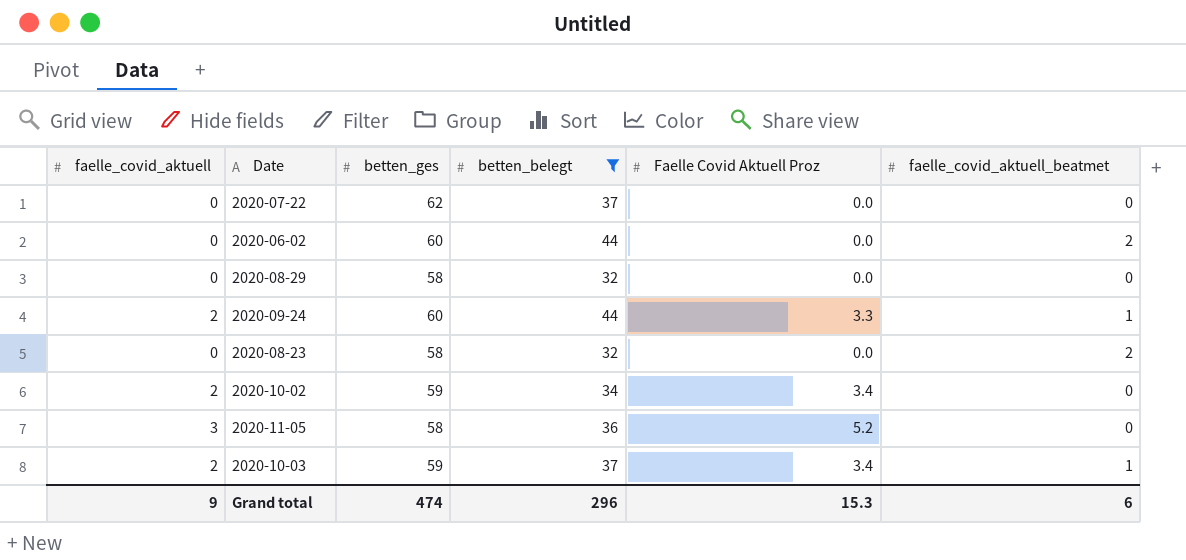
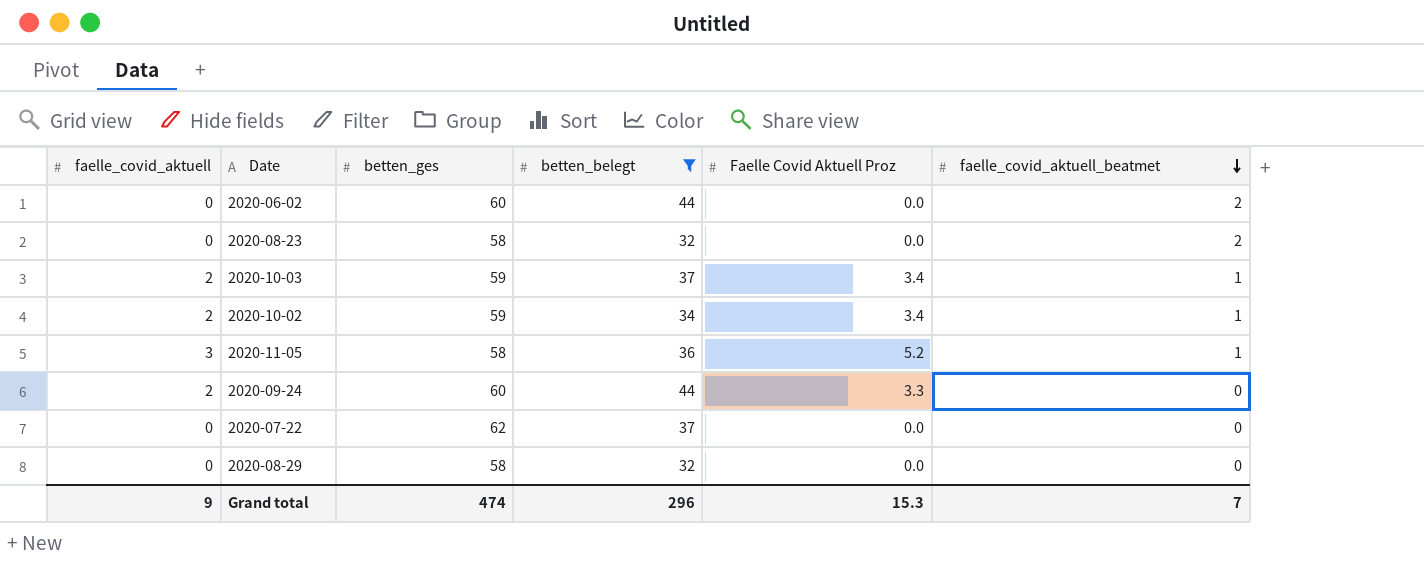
row order: none -> faelle_covid_aktuell_beatmet descending
2020-10-02 | faelle_covid_aktuell_beatmet: 0 -> 1
2020-11-05 | faelle_covid_aktuell_beatmet: 0 -> 1
2020-09-24 | faelle_covid_aktuell_beatmet: 1 -> 0
Grand total | faelle_covid_aktuell_beatmet: 6 -> 7

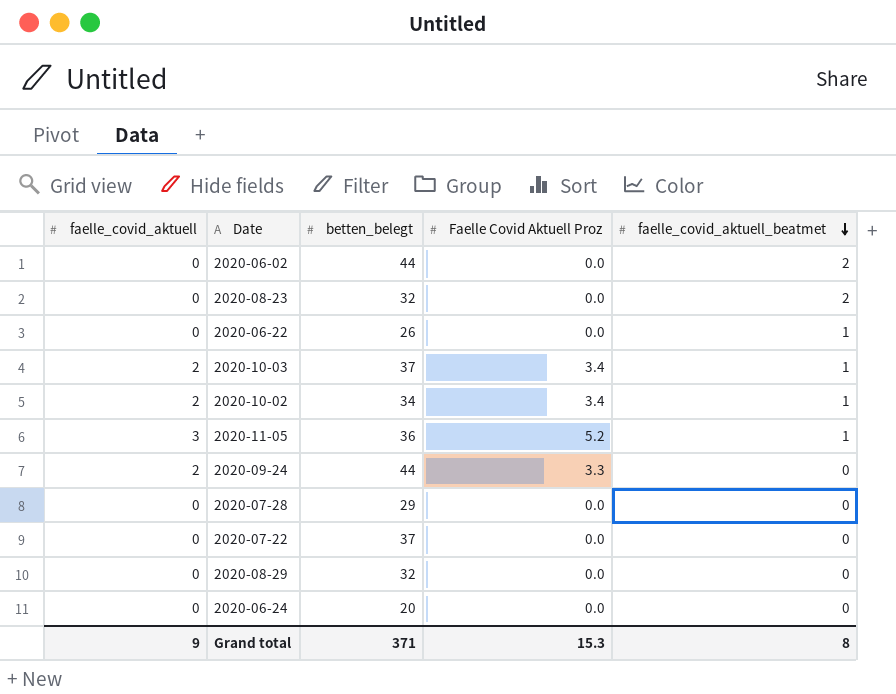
filter: betten_belegt >= 32 -> none
column betten_ges | position: 3 -> none
Grand total | betten_belegt: 296 -> 371
Grand total | faelle_covid_aktuell_beatmet: 7 -> 8

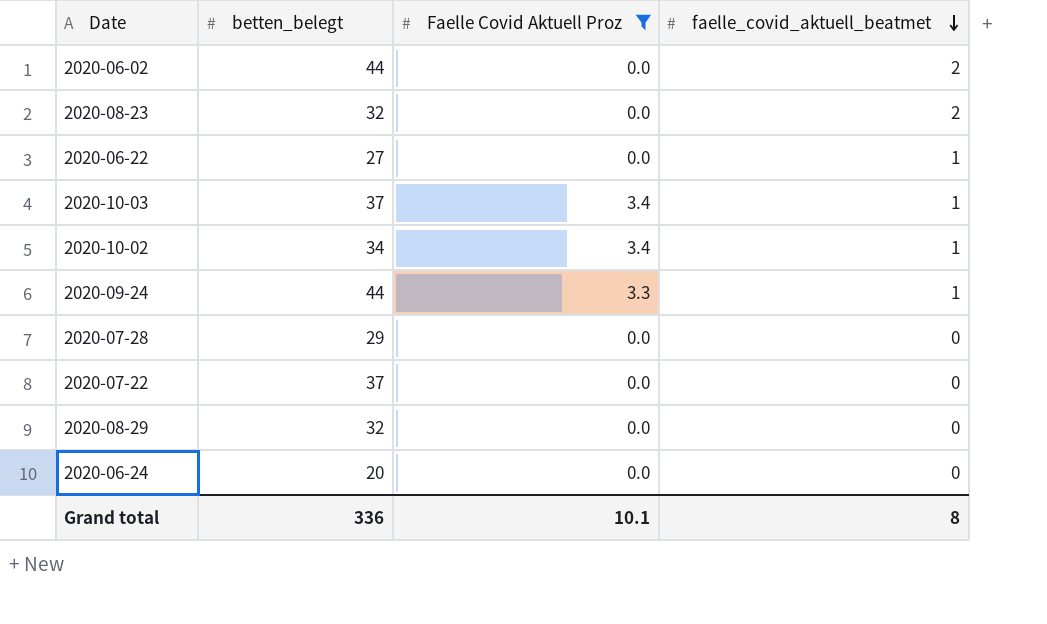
filter: none -> Faelle Covid Aktuell Proz != 5.2
column faelle_covid_aktuell | position: 1 -> none
2020-06-22 | betten_belegt: 26 -> 27
2020-09-24 | faelle_covid_aktuell_beatmet: 0 -> 1
Grand total | betten_belegt: 371 -> 336
Grand total | Faelle Covid Aktuell Proz: 15.3 -> 10.1

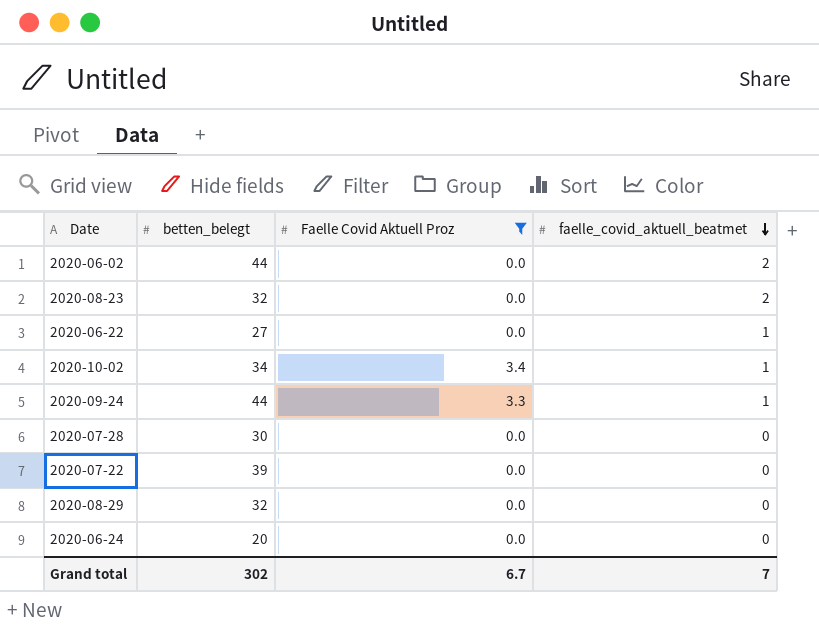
row 2020-10-03: 37 | 3.4 | 1 -> none
2020-07-28 | betten_belegt: 29 -> 30
2020-07-22 | betten_belegt: 37 -> 39
Grand total | betten_belegt: 336 -> 302
Grand total | Faelle Covid Aktuell Proz: 10.1 -> 6.7
Grand total | faelle_covid_aktuell_beatmet: 8 -> 7

